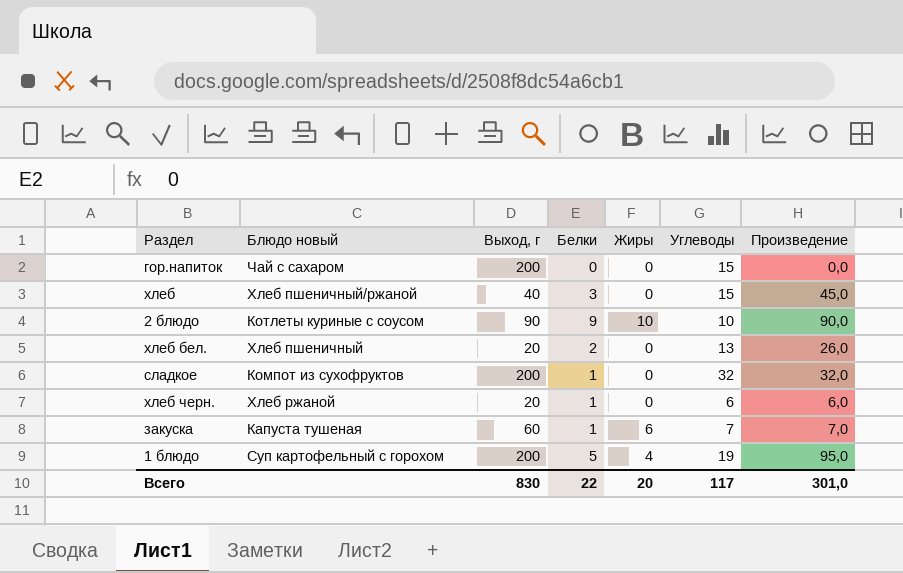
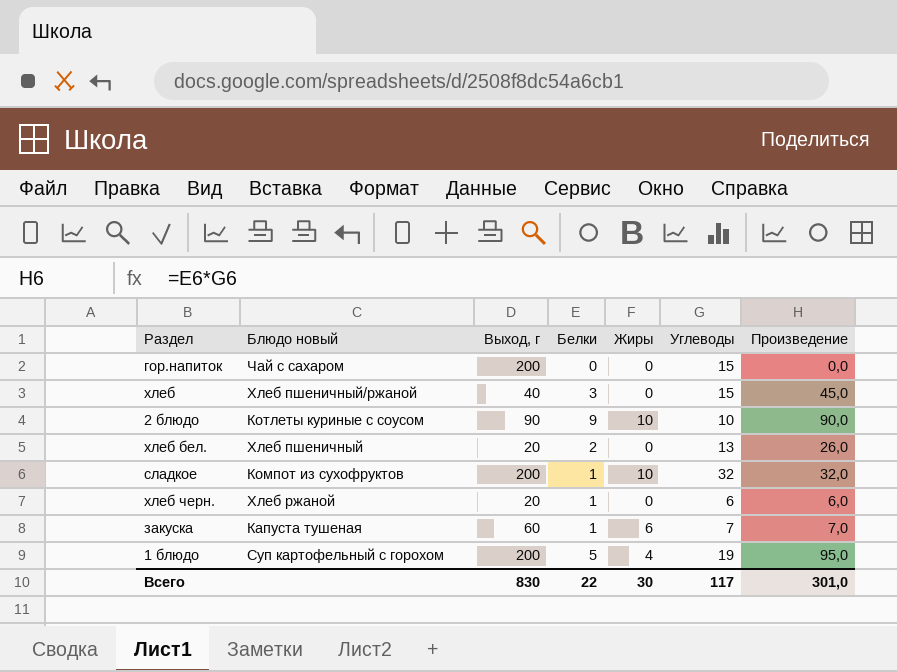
сладкое | Жиры: 0 -> 10
Всего | Жиры: 20 -> 30

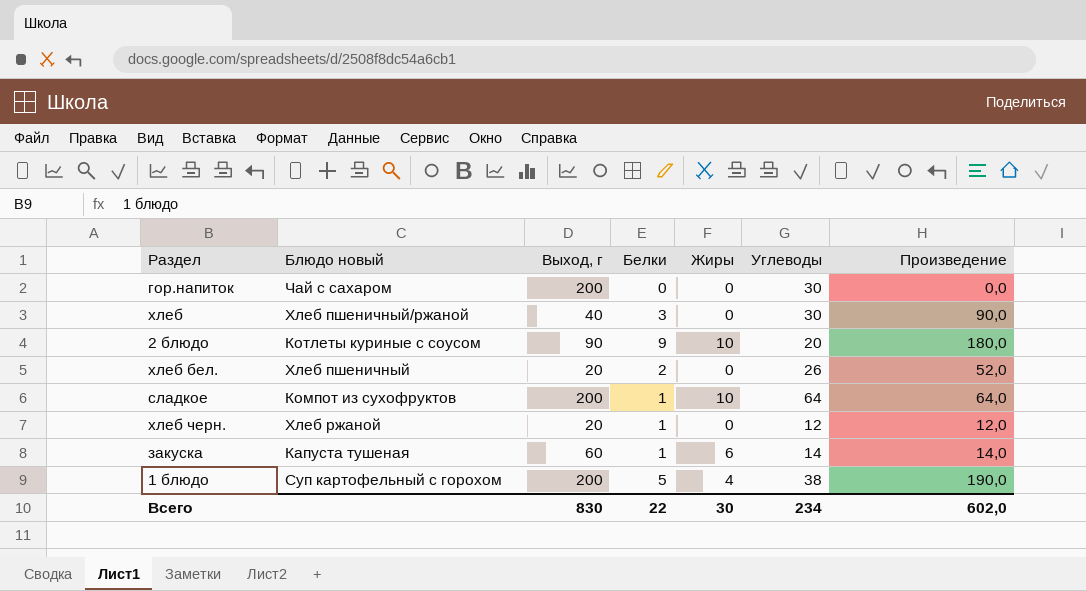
гор.напиток | Углеводы: 15 -> 30
хлеб | Углеводы: 15 -> 30
хлеб | Произведение: 45,0 -> 90,0
2 блюдо | Углеводы: 10 -> 20
2 блюдо | Произведение: 90,0 -> 180,0
хлеб бел. | Углеводы: 13 -> 26
хлеб бел. | Произведение: 26,0 -> 52,0
сладкое | Углеводы: 32 -> 64
сладкое | Произведение: 32,0 -> 64,0
хлеб черн. | Углеводы: 6 -> 12
хлеб черн. | Произведение: 6,0 -> 12,0
закуска | Углеводы: 7 -> 14
закуска | Произведение: 7,0 -> 14,0
1 блюдо | Углеводы: 19 -> 38
1 блюдо | Произведение: 95,0 -> 190,0
Всего | Углеводы: 117 -> 234
Всего | Произведение: 301,0 -> 602,0

